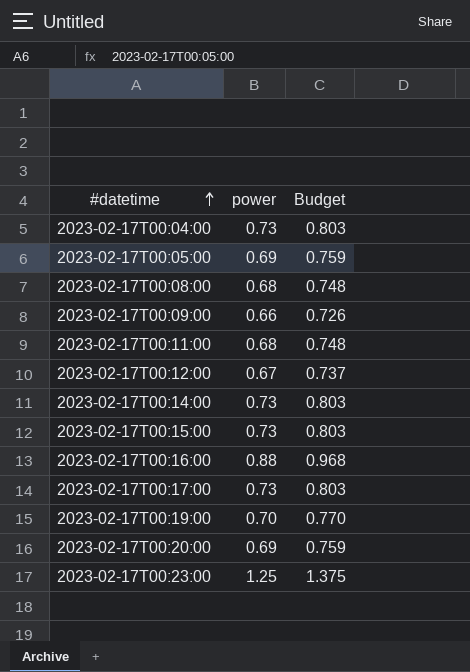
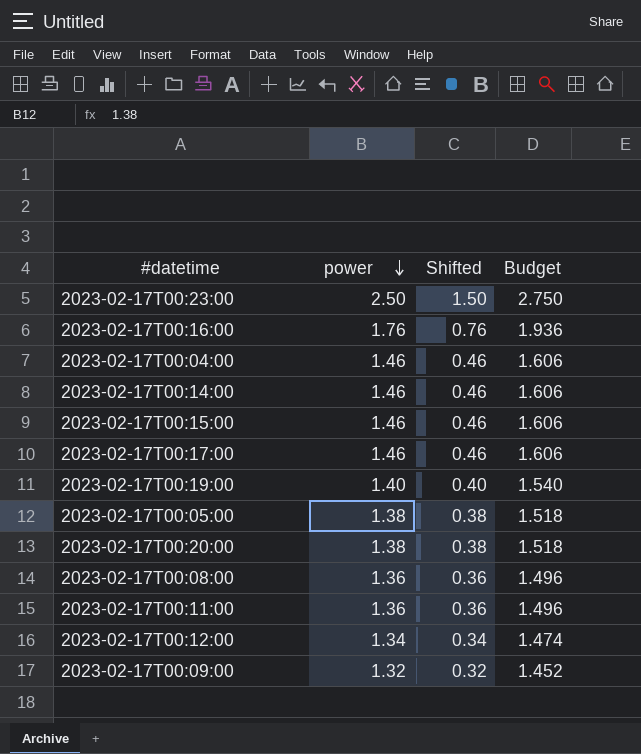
row order: #datetime ascending -> power descending
column Shifted | formula: none -> [power] - 1
2023-02-17T00:23:00 | power: 1.25 -> 2.50
2023-02-17T00:23:00 | Budget: 1.375 -> 2.750
2023-02-17T00:16:00 | power: 0.88 -> 1.76
2023-02-17T00:16:00 | Budget: 0.968 -> 1.936
2023-02-17T00:04:00 | power: 0.73 -> 1.46
2023-02-17T00:04:00 | Budget: 0.803 -> 1.606
2023-02-17T00:14:00 | power: 0.73 -> 1.46
2023-02-17T00:14:00 | Budget: 0.803 -> 1.606
2023-02-17T00:15:00 | power: 0.73 -> 1.46
2023-02-17T00:15:00 | Budget: 0.803 -> 1.606
2023-02-17T00:17:00 | power: 0.73 -> 1.46
2023-02-17T00:17:00 | Budget: 0.803 -> 1.606
2023-02-17T00:19:00 | power: 0.70 -> 1.40
2023-02-17T00:19:00 | Budget: 0.770 -> 1.540
2023-02-17T00:05:00 | power: 0.69 -> 1.38
2023-02-17T00:05:00 | Budget: 0.759 -> 1.518
2023-02-17T00:20:00 | power: 0.69 -> 1.38
2023-02-17T00:20:00 | Budget: 0.759 -> 1.518
2023-02-17T00:08:00 | power: 0.68 -> 1.36
2023-02-17T00:08:00 | Budget: 0.748 -> 1.496
2023-02-17T00:11:00 | power: 0.68 -> 1.36
2023-02-17T00:11:00 | Budget: 0.748 -> 1.496
2023-02-17T00:12:00 | power: 0.67 -> 1.34
2023-02-17T00:12:00 | Budget: 0.737 -> 1.474
2023-02-17T00:09:00 | power: 0.66 -> 1.32
2023-02-17T00:09:00 | Budget: 0.726 -> 1.452

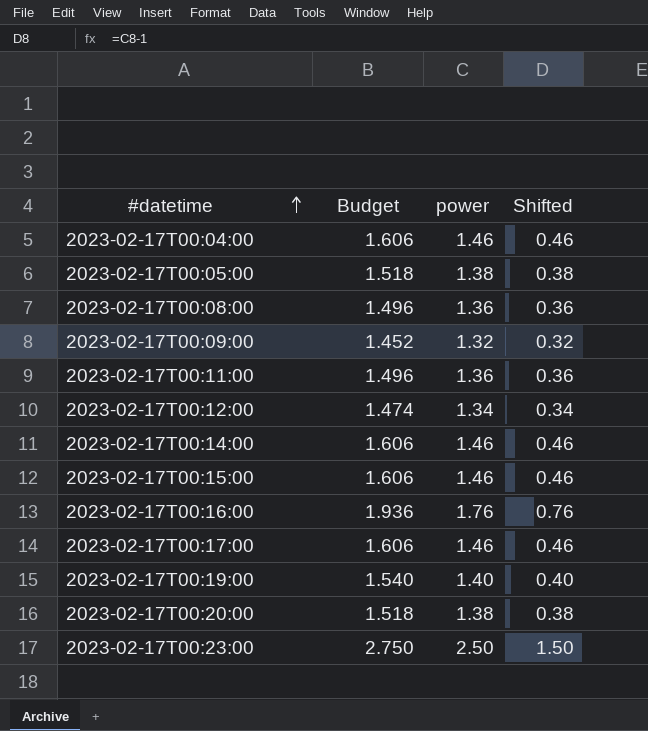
row order: power descending -> #datetime ascending
column Budget | position: 4 -> 2

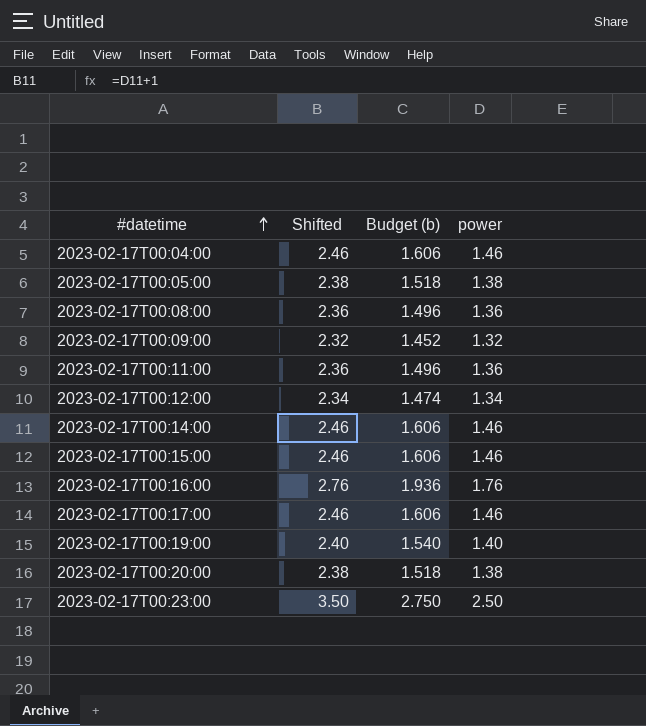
column Shifted | formula: [power] - 1 -> [power] + 1
column Shifted | position: 4 -> 2
column name: Budget -> Budget (b)

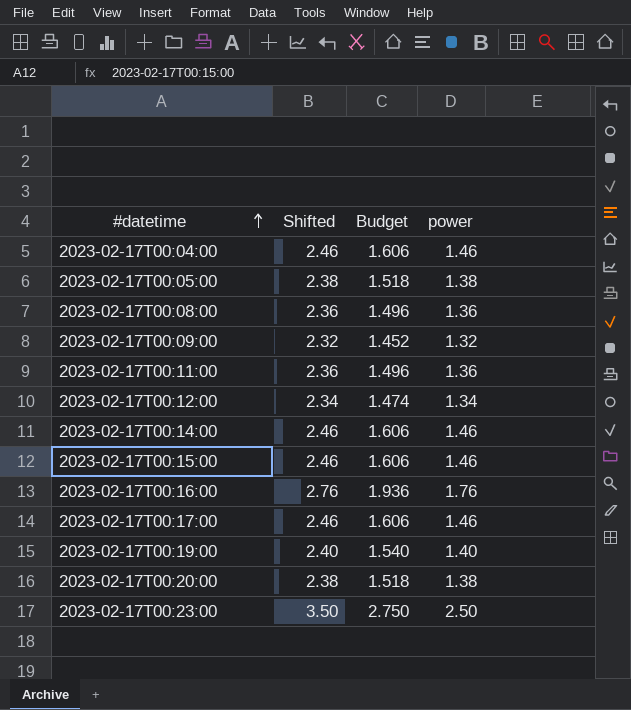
column name: Budget (b) -> Budget

